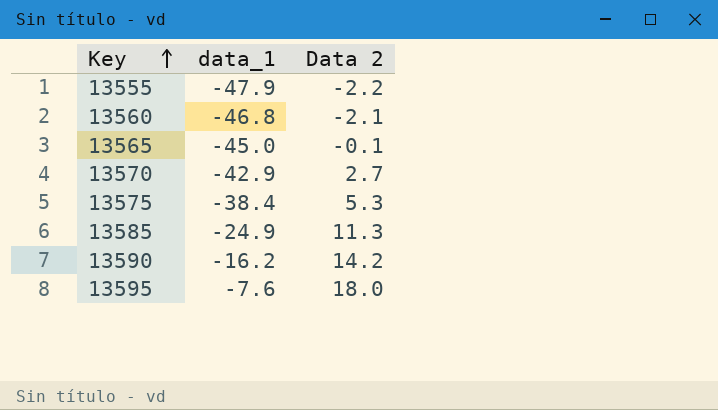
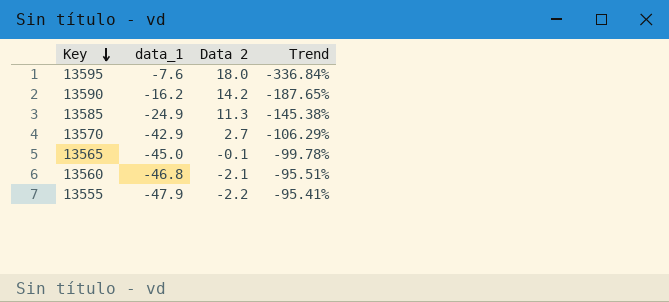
row order: Key ascending -> Key descending
column Trend | formula: none -> ([Data 2] - [data_1]) / [data_1]
row 13575: -38.4 | 5.3 -> none

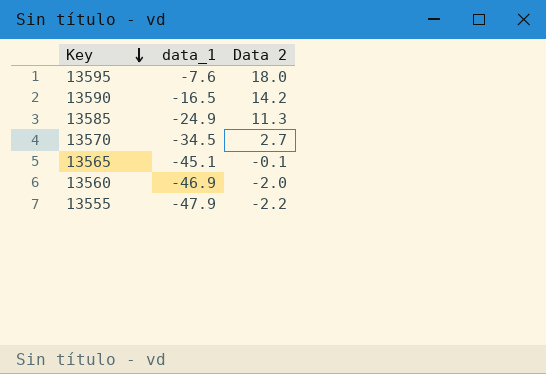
column Trend | formula: ([Data 2] - [data_1]) / [data_1] -> none
13590 | data_1: -16.2 -> -16.5
13570 | data_1: -42.9 -> -34.5
13565 | data_1: -45.0 -> -45.1
13560 | data_1: -46.8 -> -46.9
13560 | Data 2: -2.1 -> -2.0

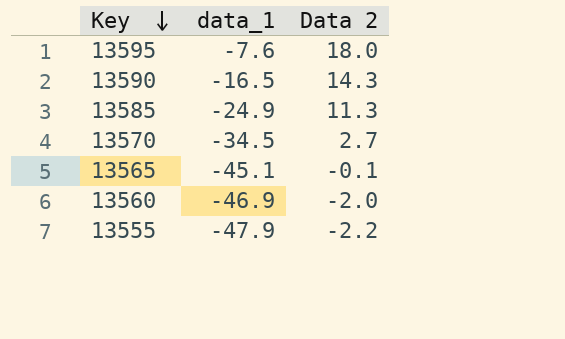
13590 | Data 2: 14.2 -> 14.3

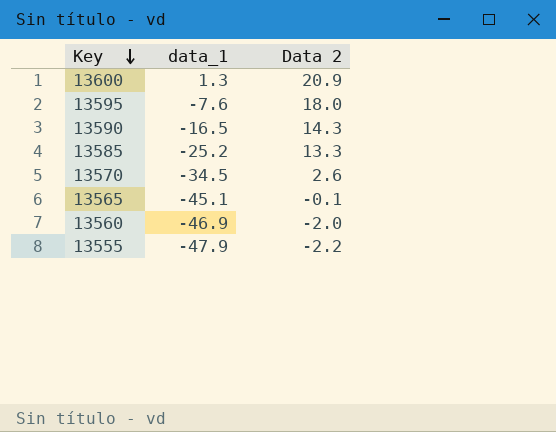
row 13600: none -> 1.3 | 20.9
13585 | data_1: -24.9 -> -25.2
13585 | Data 2: 11.3 -> 13.3
13570 | Data 2: 2.7 -> 2.6

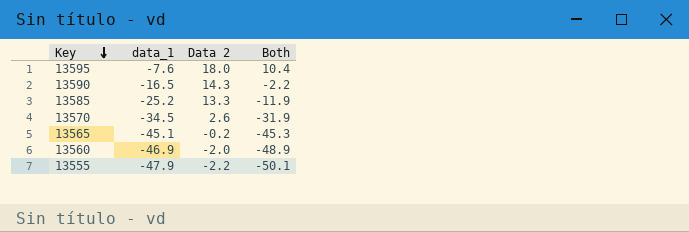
column Both | formula: none -> [data_1] + [Data 2]
row 13600: 1.3 | 20.9 -> none
13565 | Data 2: -0.1 -> -0.2

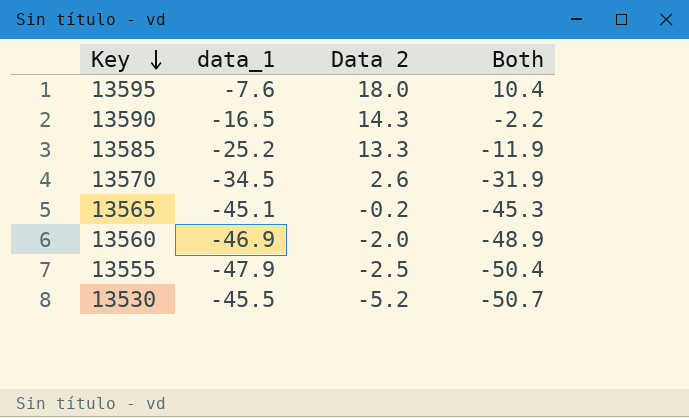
13555 | Data 2: -2.2 -> -2.5
13555 | Both: -50.1 -> -50.4
row 13530: none -> -45.5 | -5.2 | -50.7

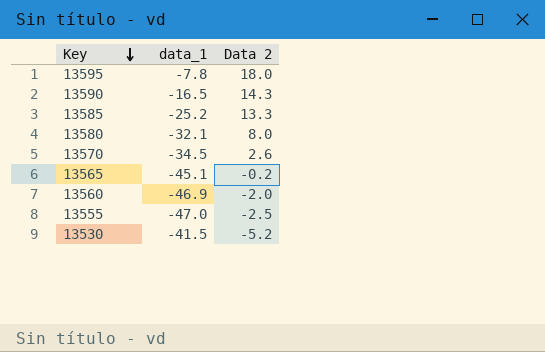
column Both | formula: [data_1] + [Data 2] -> none
13595 | data_1: -7.6 -> -7.8
row 13580: none -> -32.1 | 8.0
13555 | data_1: -47.9 -> -47.0
13530 | data_1: -45.5 -> -41.5

